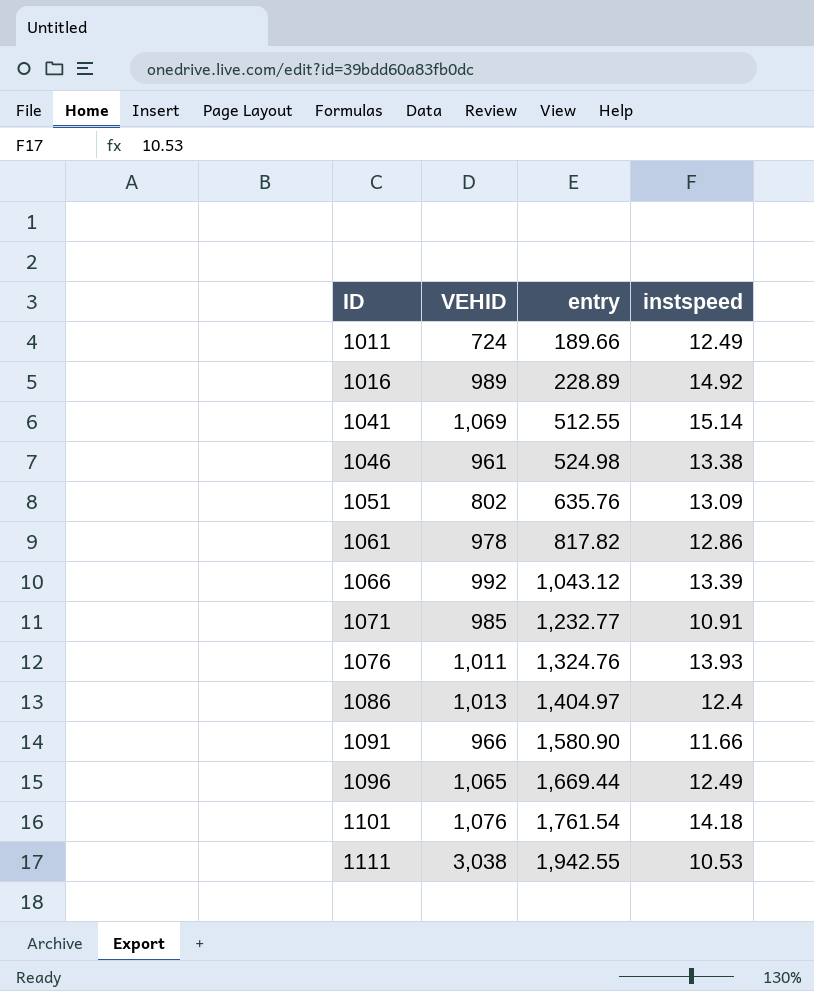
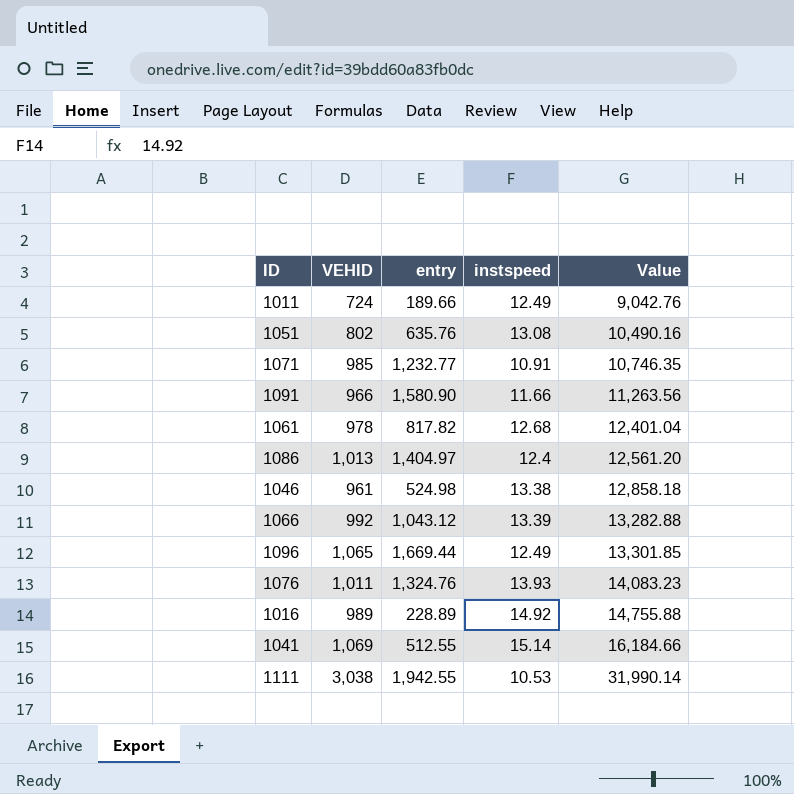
row order: ID ascending -> Value ascending
column Value | formula: none -> [VEHID] * [instspeed]
row 1101: 1,076 | 1,761.54 | 14.18 -> none
1051 | instspeed: 13.09 -> 13.08
1061 | instspeed: 12.86 -> 12.68

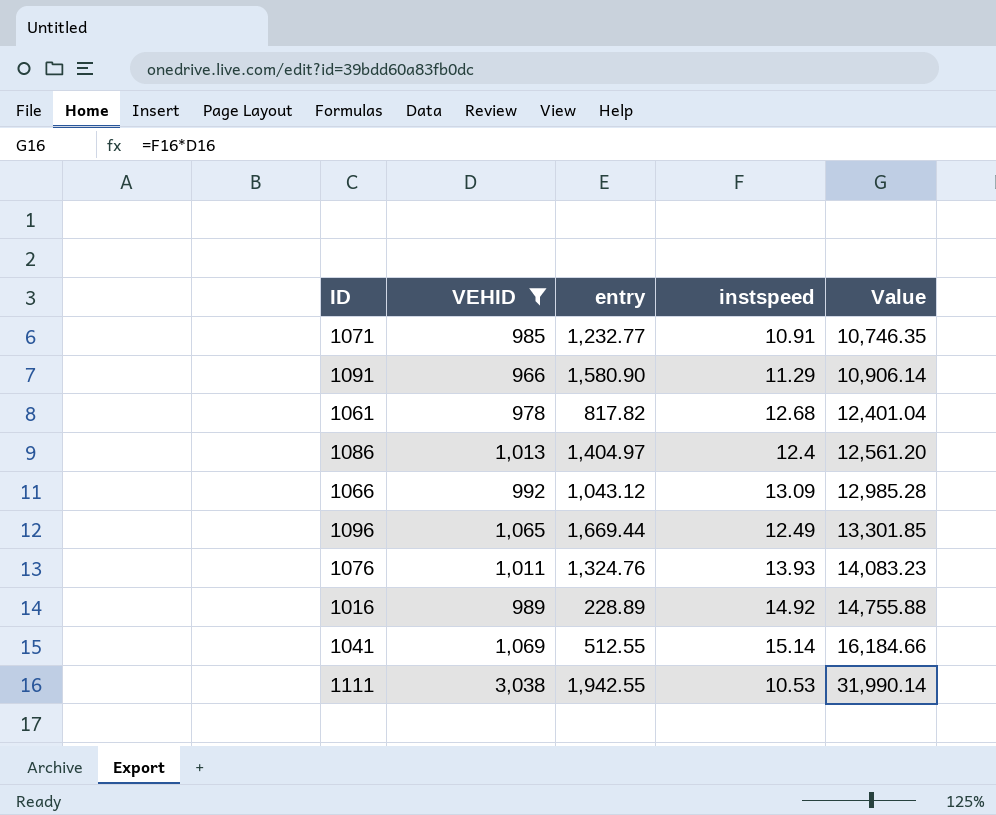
filter: none -> VEHID >= 966
1091 | instspeed: 11.66 -> 11.29
1091 | Value: 11,263.56 -> 10,906.14
1066 | instspeed: 13.39 -> 13.09
1066 | Value: 13,282.88 -> 12,985.28

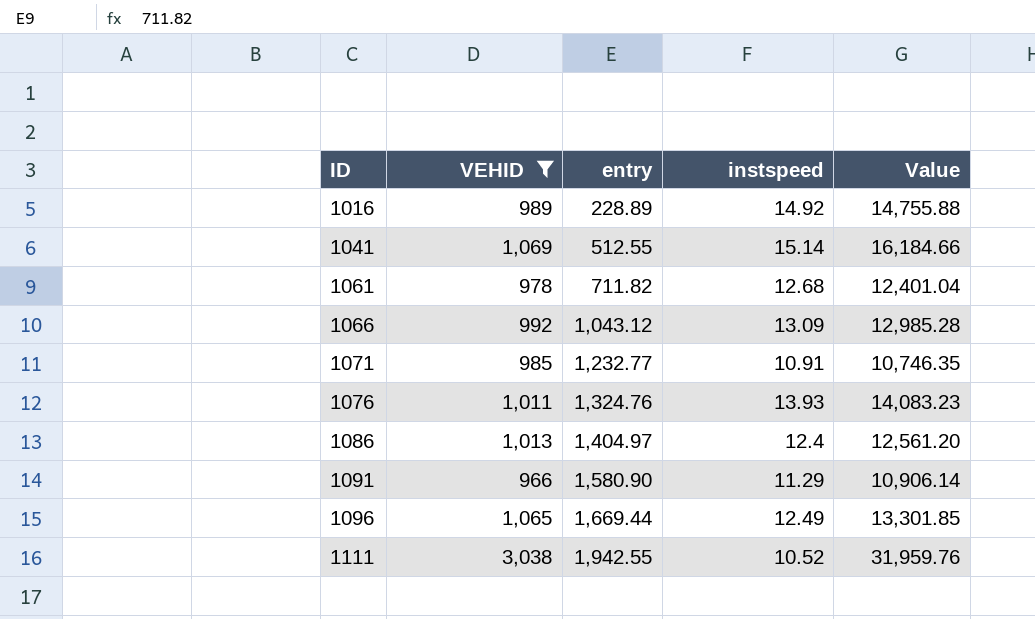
row order: Value ascending -> ID ascending
1061 | entry: 817.82 -> 711.82
1111 | instspeed: 10.53 -> 10.52
1111 | Value: 31,990.14 -> 31,959.76

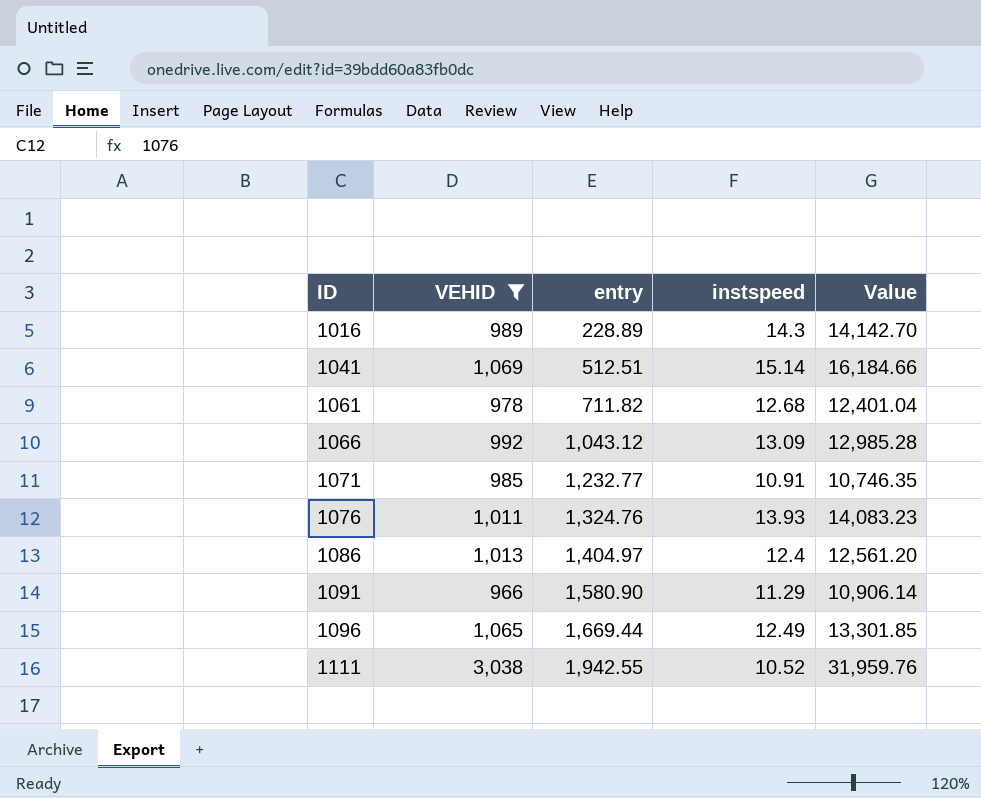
1016 | instspeed: 14.92 -> 14.3
1016 | Value: 14,755.88 -> 14,142.70
1041 | entry: 512.55 -> 512.51

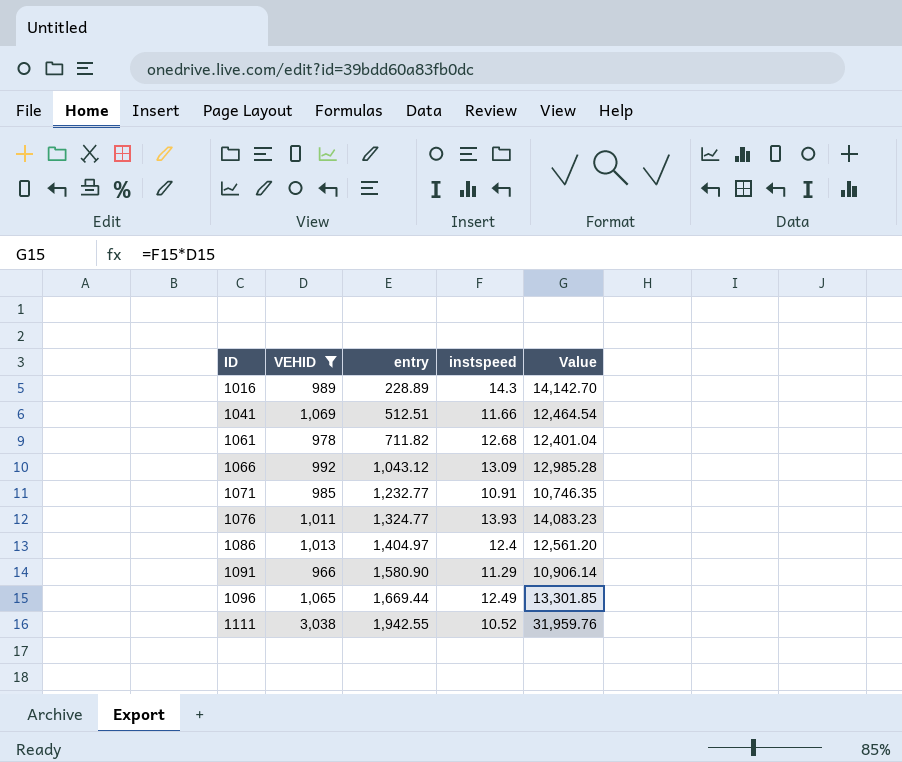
1041 | instspeed: 15.14 -> 11.66
1041 | Value: 16,184.66 -> 12,464.54
1076 | entry: 1,324.76 -> 1,324.77

